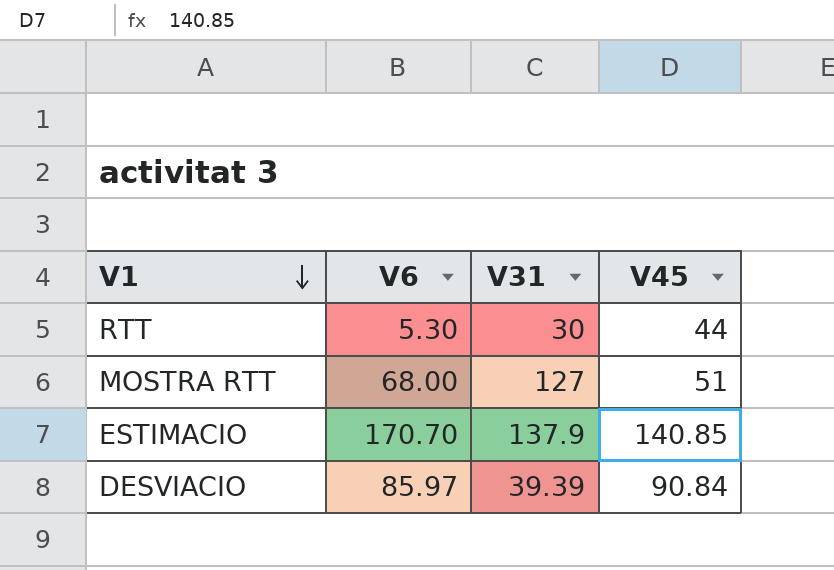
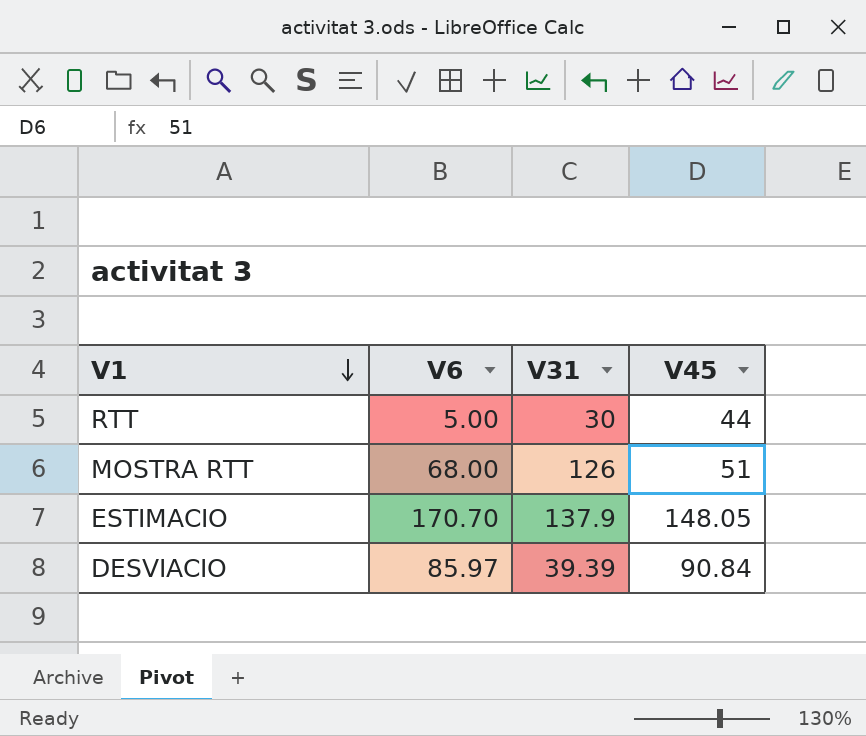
RTT | V6: 5.30 -> 5.00
MOSTRA RTT | V31: 127 -> 126
ESTIMACIO | V45: 140.85 -> 148.05

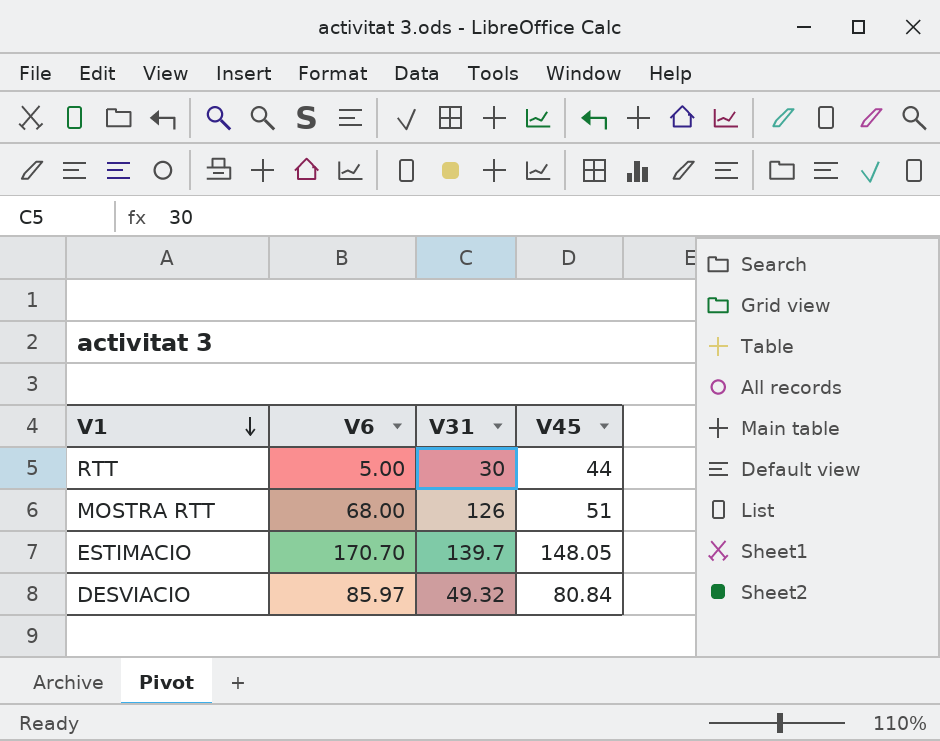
ESTIMACIO | V31: 137.9 -> 139.7
DESVIACIO | V31: 39.39 -> 49.32
DESVIACIO | V45: 90.84 -> 80.84

